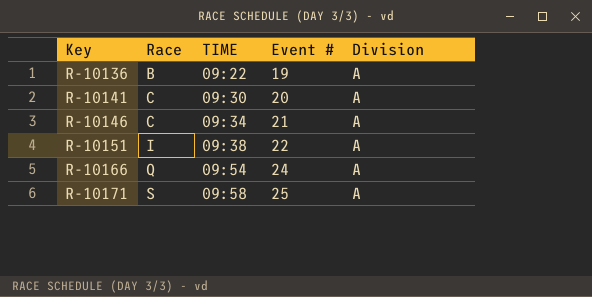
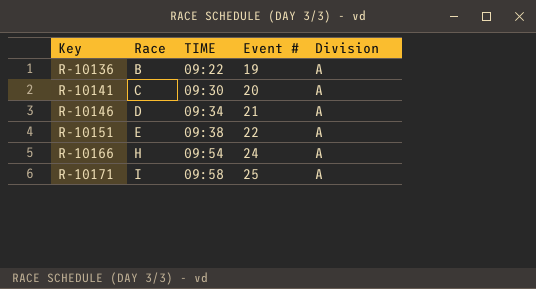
R-10146 | Race: C -> D
R-10151 | Race: I -> E
R-10166 | Race: Q -> H
R-10171 | Race: S -> I

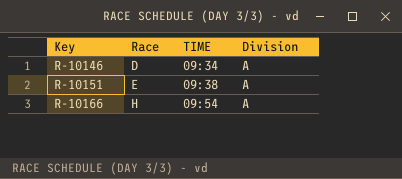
column Event # | position: 4 -> none
row R-10136: B | 09:22 | 19 | A -> none
row R-10141: C | 09:30 | 20 | A -> none
row R-10171: I | 09:58 | 25 | A -> none

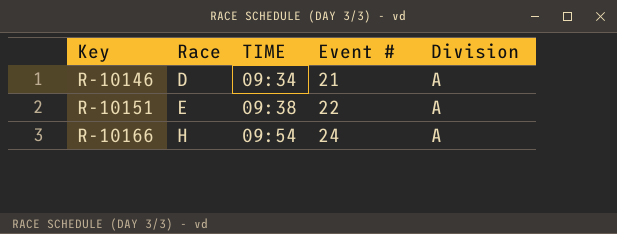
column Event # | position: none -> 4

